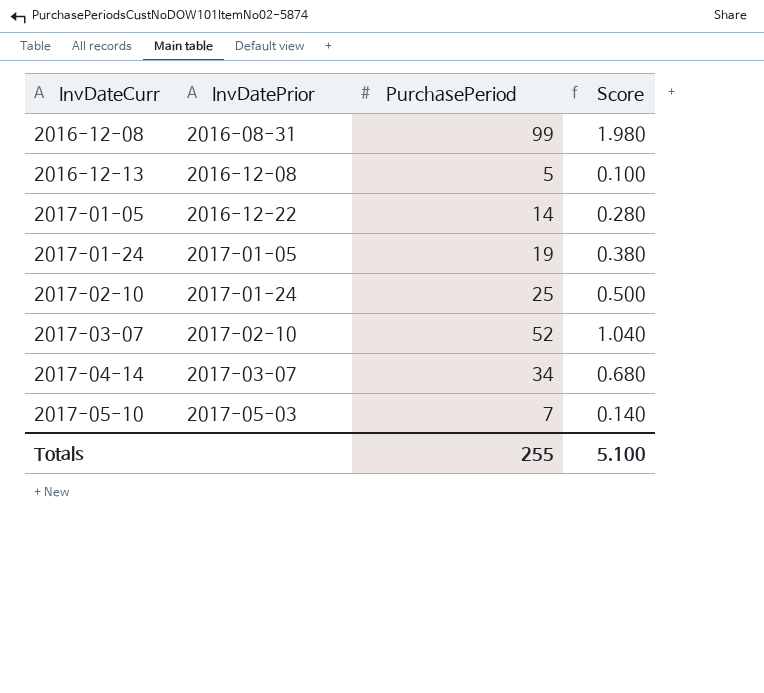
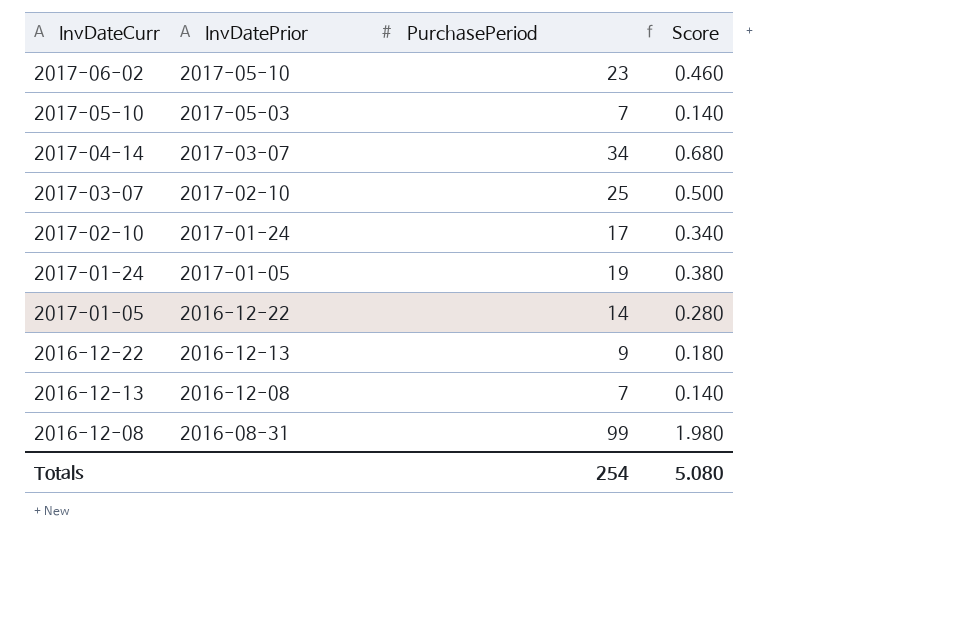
row order: InvDateCurr ascending -> InvDateCurr descending
row 2017-06-02: none -> 2017-05-10 | 23 | 0.460
2017-03-07 | PurchasePeriod: 52 -> 25
2017-03-07 | Score: 1.040 -> 0.500
2017-02-10 | PurchasePeriod: 25 -> 17
2017-02-10 | Score: 0.500 -> 0.340
row 2016-12-22: none -> 2016-12-13 | 9 | 0.180
2016-12-13 | PurchasePeriod: 5 -> 7
2016-12-13 | Score: 0.100 -> 0.140
Totals | PurchasePeriod: 255 -> 254
Totals | Score: 5.100 -> 5.080

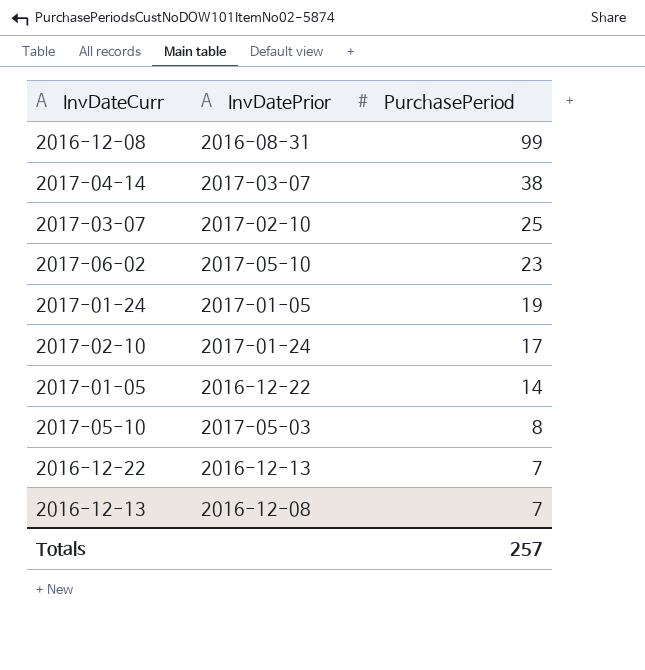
row order: InvDateCurr descending -> PurchasePeriod descending
column Score | formula: [PurchasePeriod] * 0.02 -> none
2017-04-14 | PurchasePeriod: 34 -> 38
2017-05-10 | PurchasePeriod: 7 -> 8
2016-12-22 | PurchasePeriod: 9 -> 7
Totals | PurchasePeriod: 254 -> 257

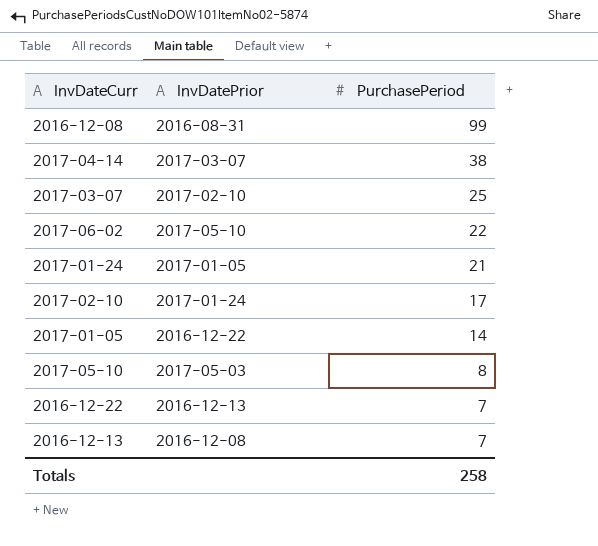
2017-06-02 | PurchasePeriod: 23 -> 22
2017-01-24 | PurchasePeriod: 19 -> 21
Totals | PurchasePeriod: 257 -> 258

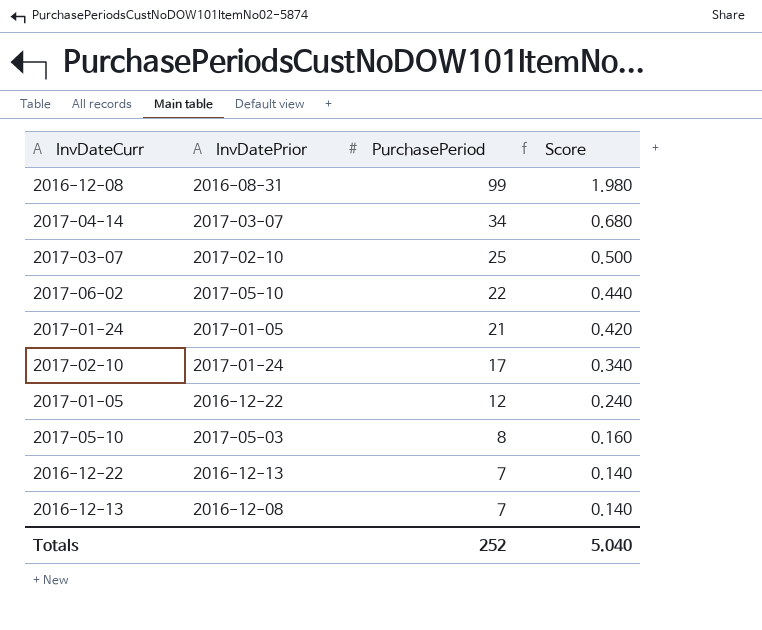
column Score | formula: none -> [PurchasePeriod] * 0.02
2017-04-14 | PurchasePeriod: 38 -> 34
2017-01-05 | PurchasePeriod: 14 -> 12
Totals | PurchasePeriod: 258 -> 252

